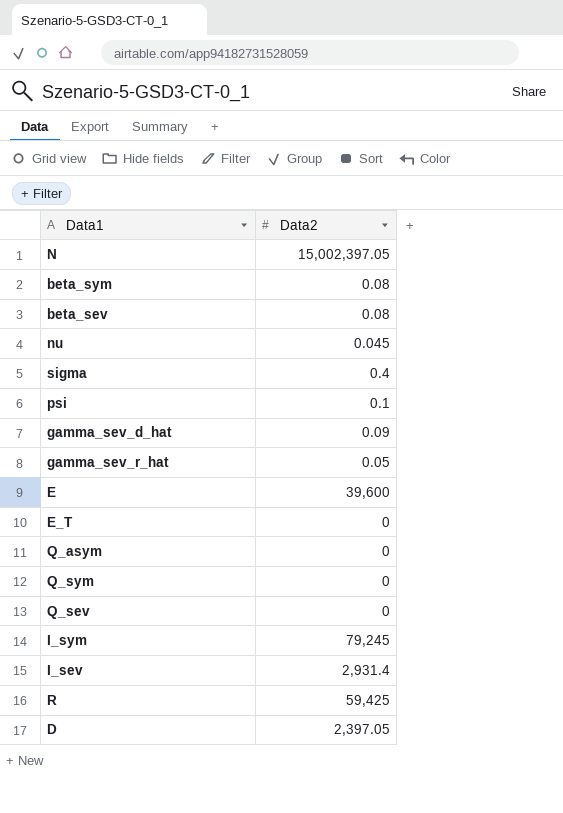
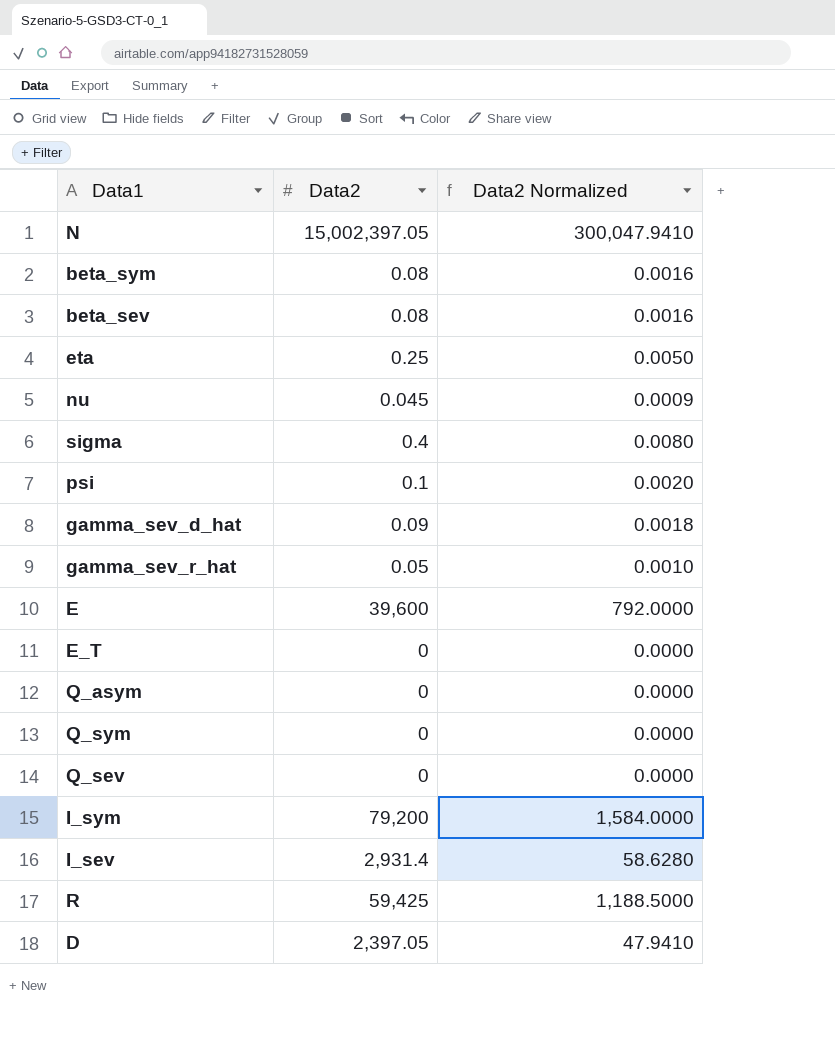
column Data2 Normalized | formula: none -> [Data2] * 0.02
row eta: none -> 0.25 | 0.0050
I_sym | Data2: 79,245 -> 79,200

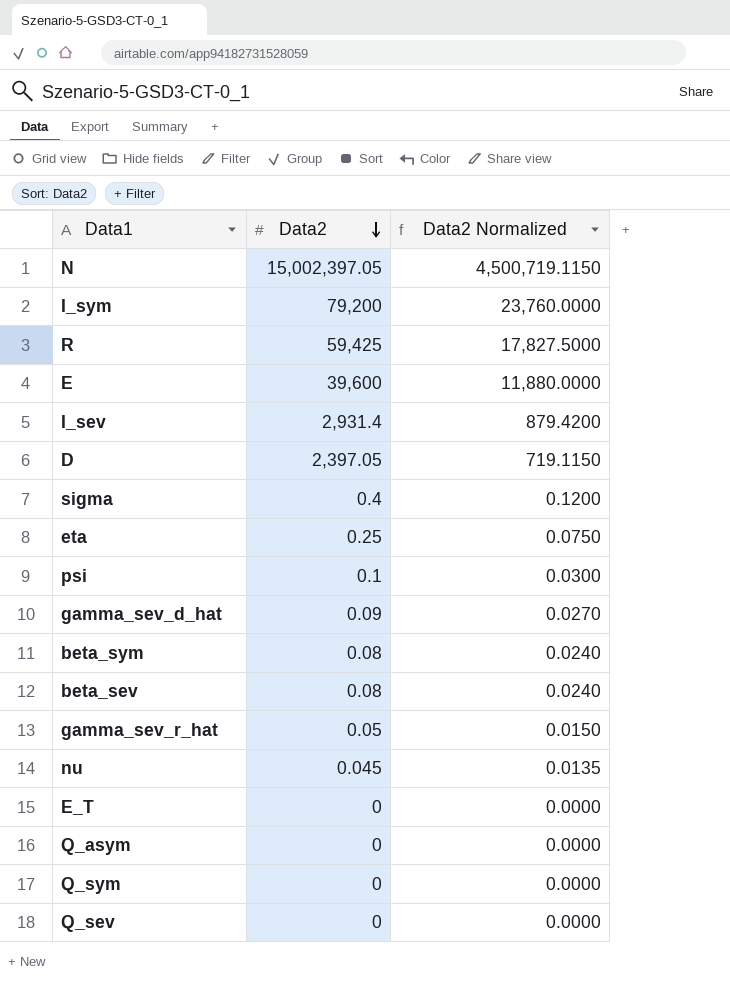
row order: none -> Data2 descending
column Data2 Normalized | formula: [Data2] * 0.02 -> [Data2] * 0.3

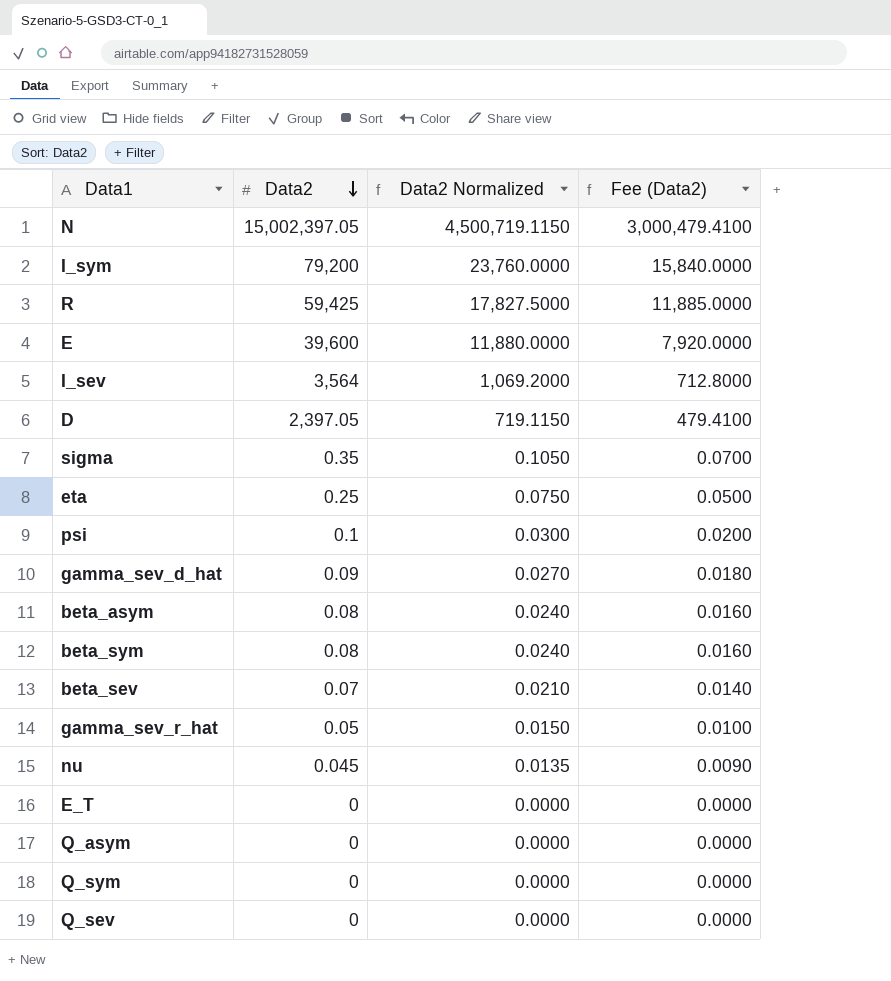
column Fee (Data2) | formula: none -> [Data2] * 0.2
I_sev | Data2: 2,931.4 -> 3,564
I_sev | Data2 Normalized: 879.4200 -> 1,069.2000
sigma | Data2: 0.4 -> 0.35
sigma | Data2 Normalized: 0.1200 -> 0.1050
row beta_asym: none -> 0.08 | 0.0240 | 0.0160
beta_sev | Data2: 0.08 -> 0.07
beta_sev | Data2 Normalized: 0.0240 -> 0.0210

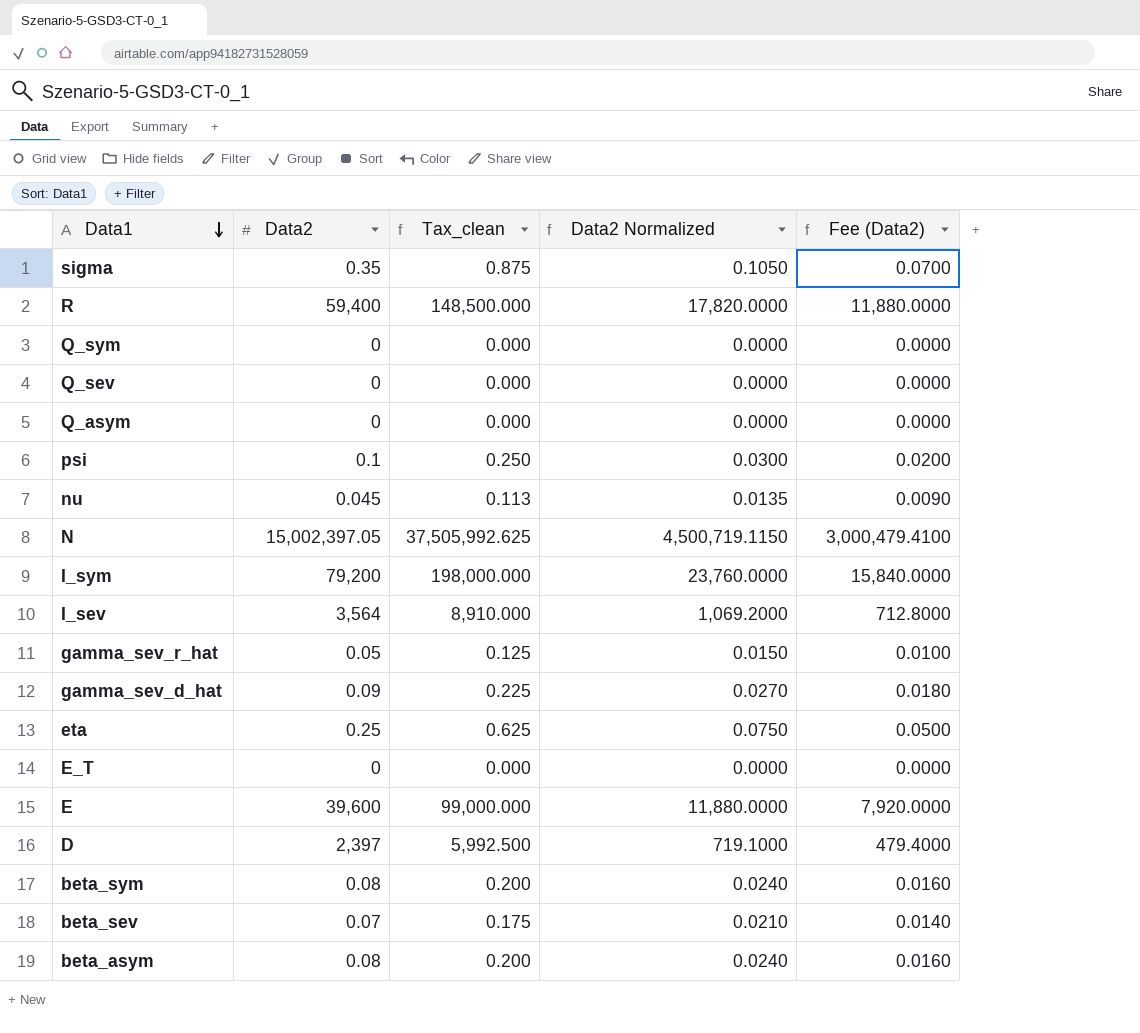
row order: Data2 descending -> Data1 descending
column Tax_clean | formula: none -> [Data2] * 2.5
R | Data2: 59,425 -> 59,400
R | Data2 Normalized: 17,827.5000 -> 17,820.0000
R | Fee (Data2): 11,885.0000 -> 11,880.0000
D | Data2: 2,397.05 -> 2,397
D | Data2 Normalized: 719.1150 -> 719.1000
D | Fee (Data2): 479.4100 -> 479.4000

